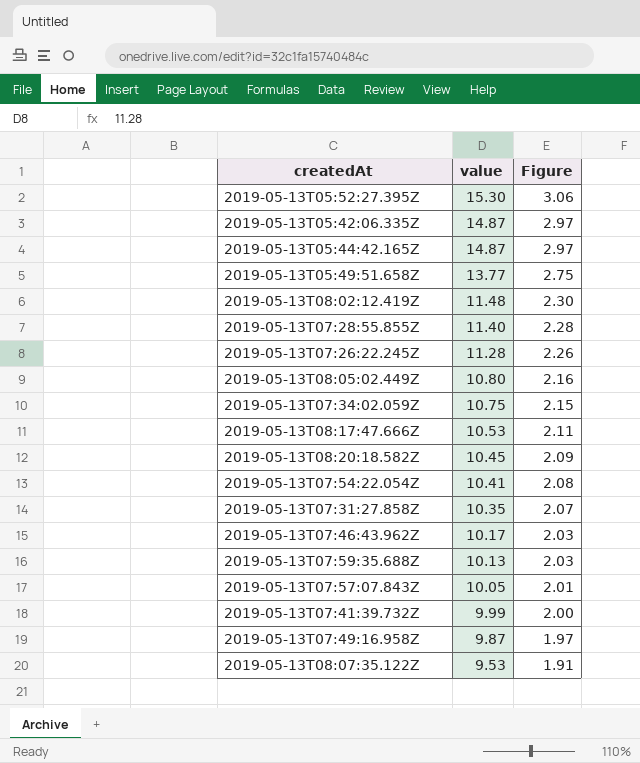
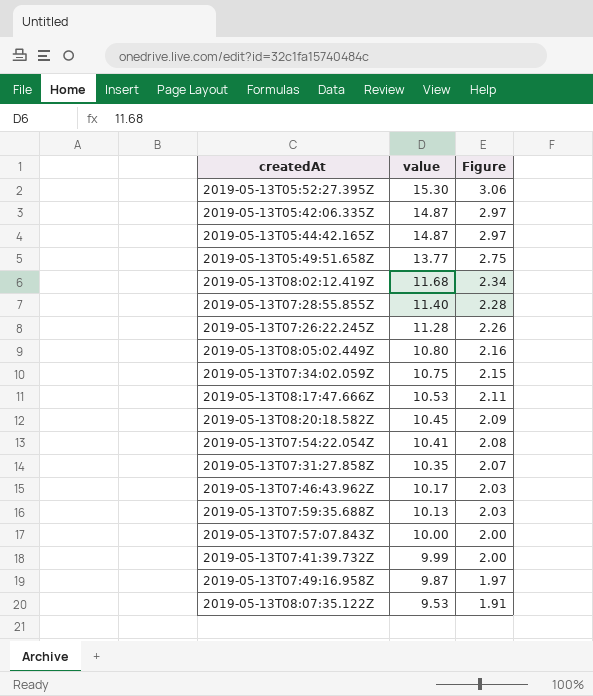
2019-05-13T08:02:12.419Z | value: 11.48 -> 11.68
2019-05-13T08:02:12.419Z | Figure: 2.30 -> 2.34
2019-05-13T07:57:07.843Z | value: 10.05 -> 10.00
2019-05-13T07:57:07.843Z | Figure: 2.01 -> 2.00

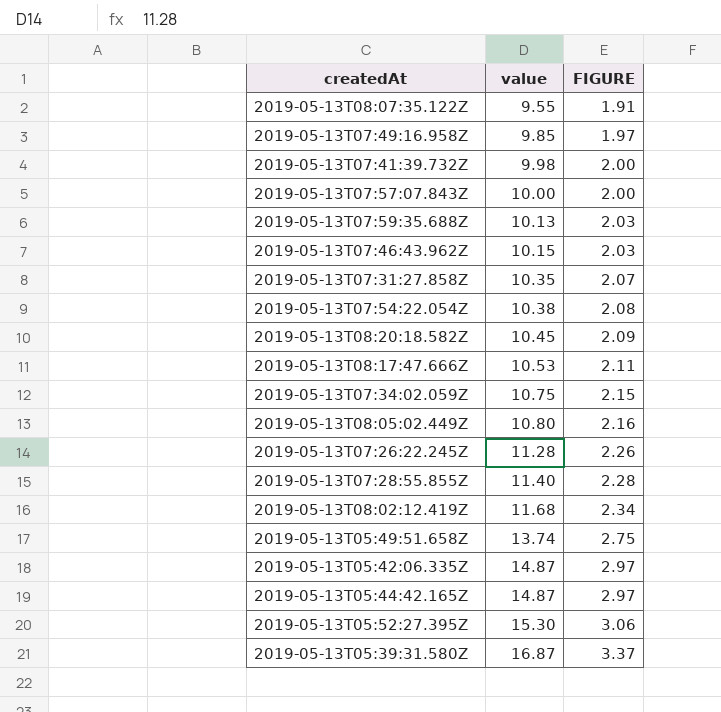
row order: value descending -> value ascending
column name: Figure -> FIGURE
2019-05-13T08:07:35.122Z | value: 9.53 -> 9.55
2019-05-13T07:49:16.958Z | value: 9.87 -> 9.85
2019-05-13T07:41:39.732Z | value: 9.99 -> 9.98
2019-05-13T07:46:43.962Z | value: 10.17 -> 10.15
2019-05-13T07:54:22.054Z | value: 10.41 -> 10.38
2019-05-13T05:49:51.658Z | value: 13.77 -> 13.74
row 2019-05-13T05:39:31.580Z: none -> 16.87 | 3.37

